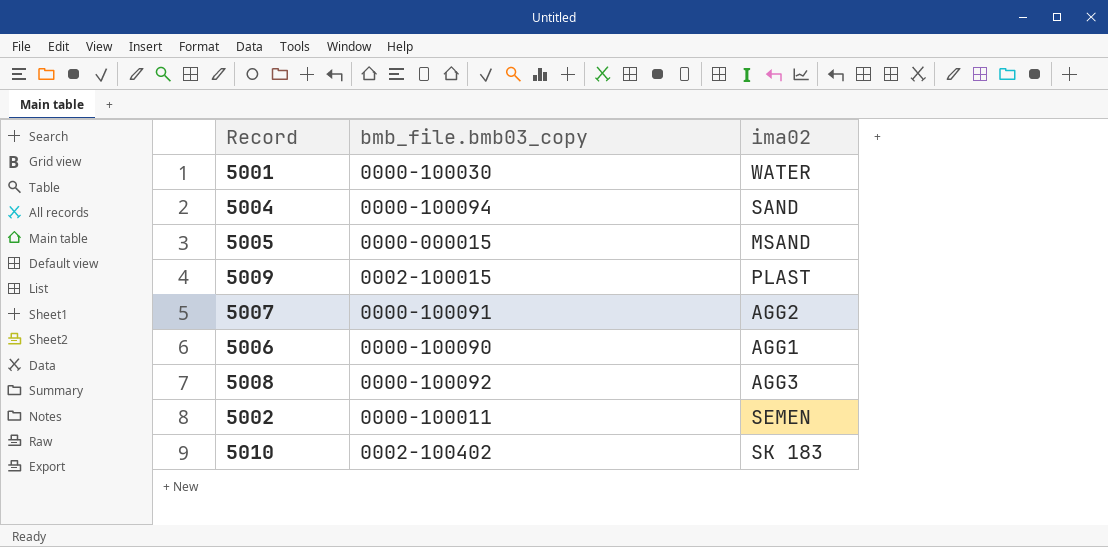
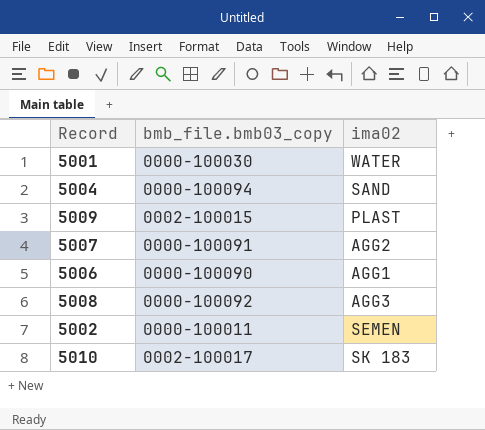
row 5005: 0000-000015 | MSAND -> none
5010 | bmb_file.bmb03_copy: 0002-100402 -> 0002-100017

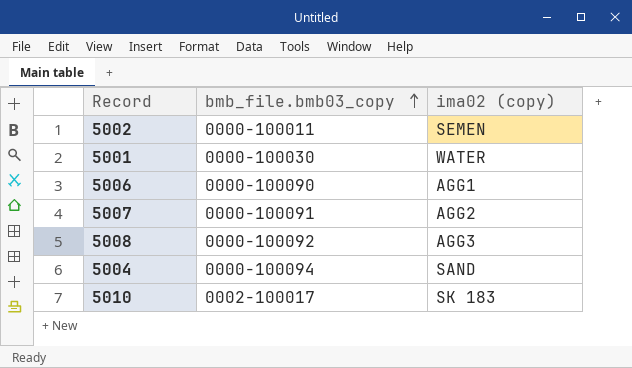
row order: none -> bmb_file.bmb03_copy ascending
column name: ima02 -> ima02 (copy)
row 5009: 0002-100015 | PLAST -> none

